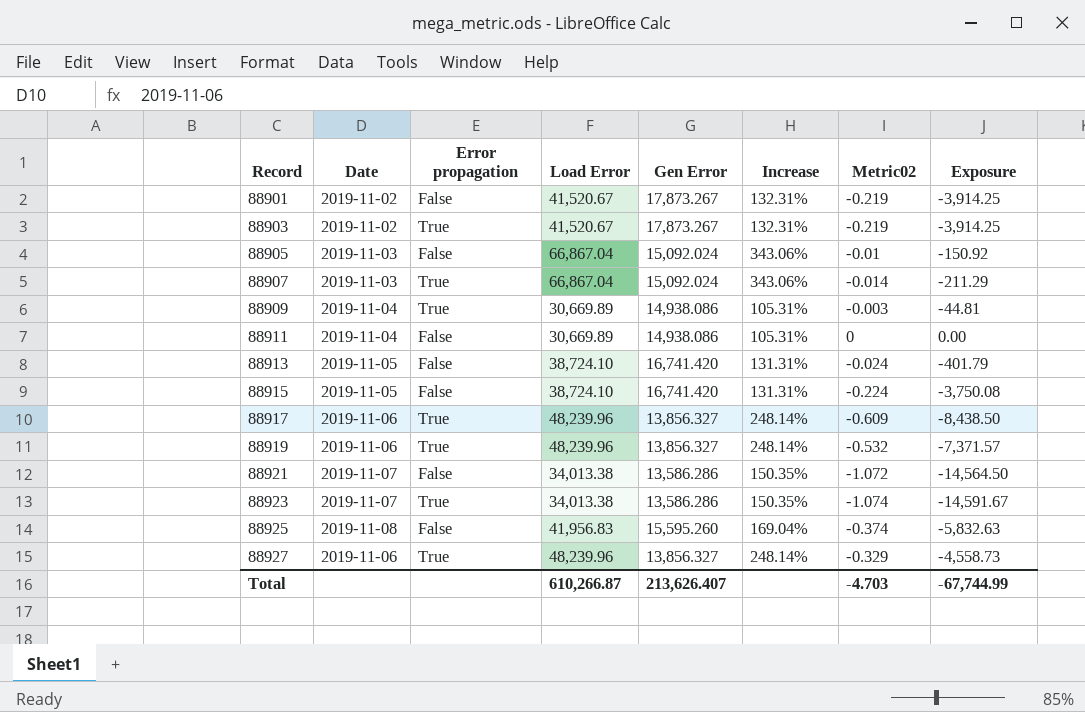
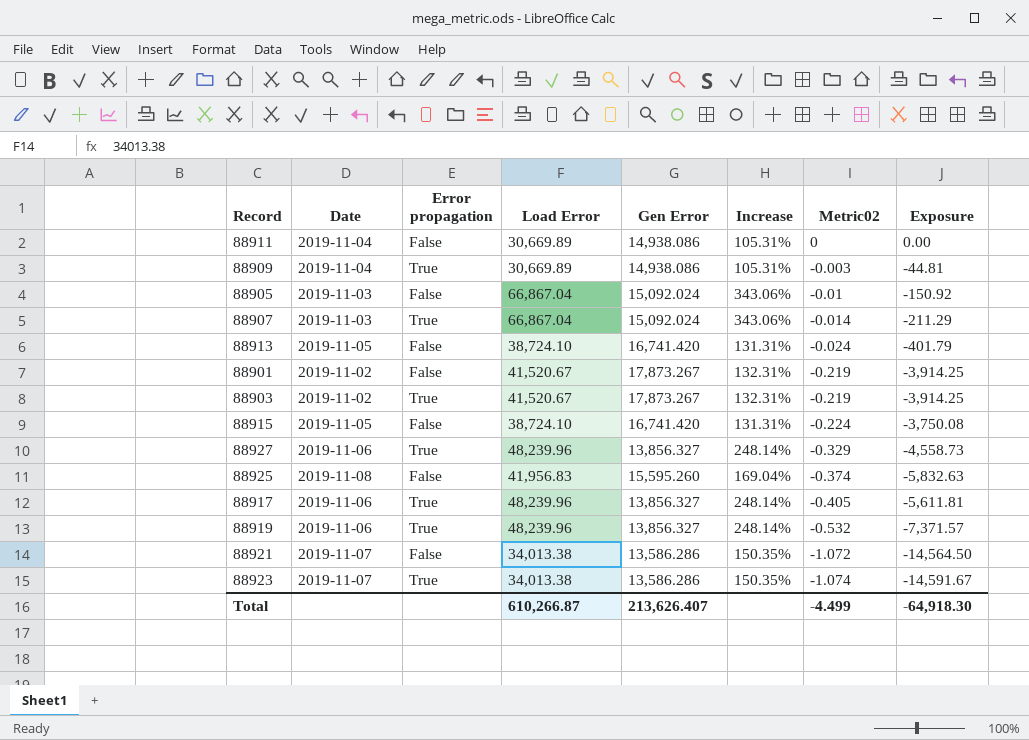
row order: Record ascending -> Metric02 descending
88917 | Metric02: -0.609 -> -0.405
88917 | Exposure: -8,438.50 -> -5,611.81
Total | Metric02: -4.703 -> -4.499
Total | Exposure: -67,744.99 -> -64,918.30

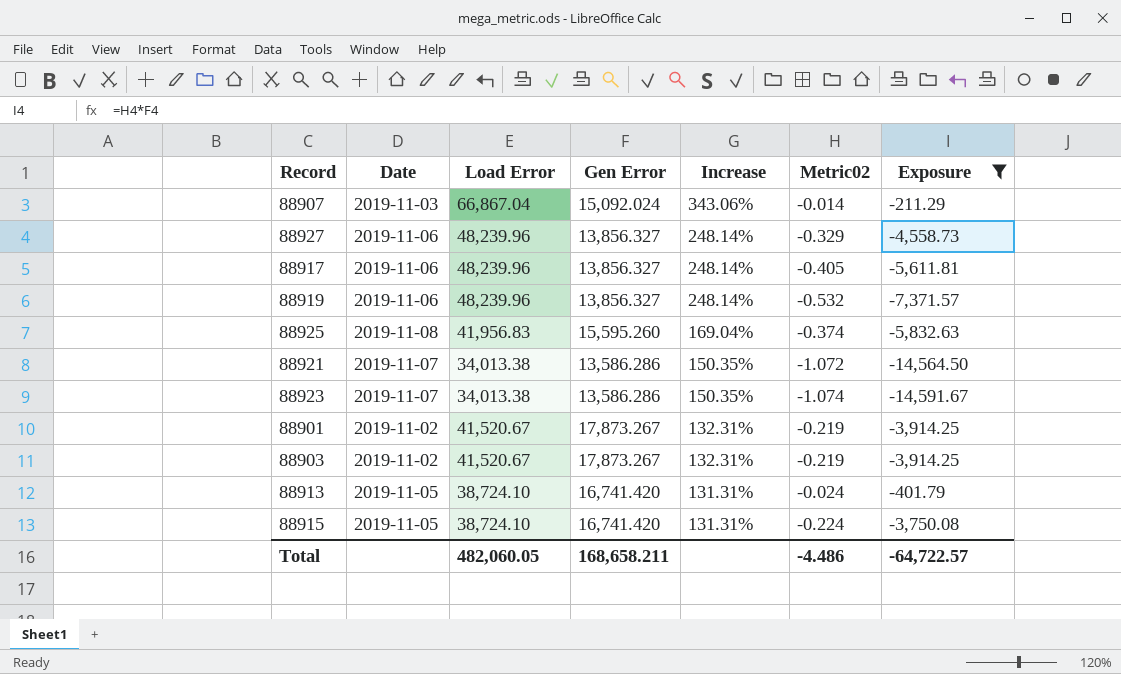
filter: none -> Exposure <= -211.29
row order: Metric02 descending -> Increase descending
column Error propagation | position: 3 -> none
Total | Load Error: 610,266.87 -> 482,060.05
Total | Gen Error: 213,626.407 -> 168,658.211
Total | Metric02: -4.499 -> -4.486
Total | Exposure: -64,918.30 -> -64,722.57

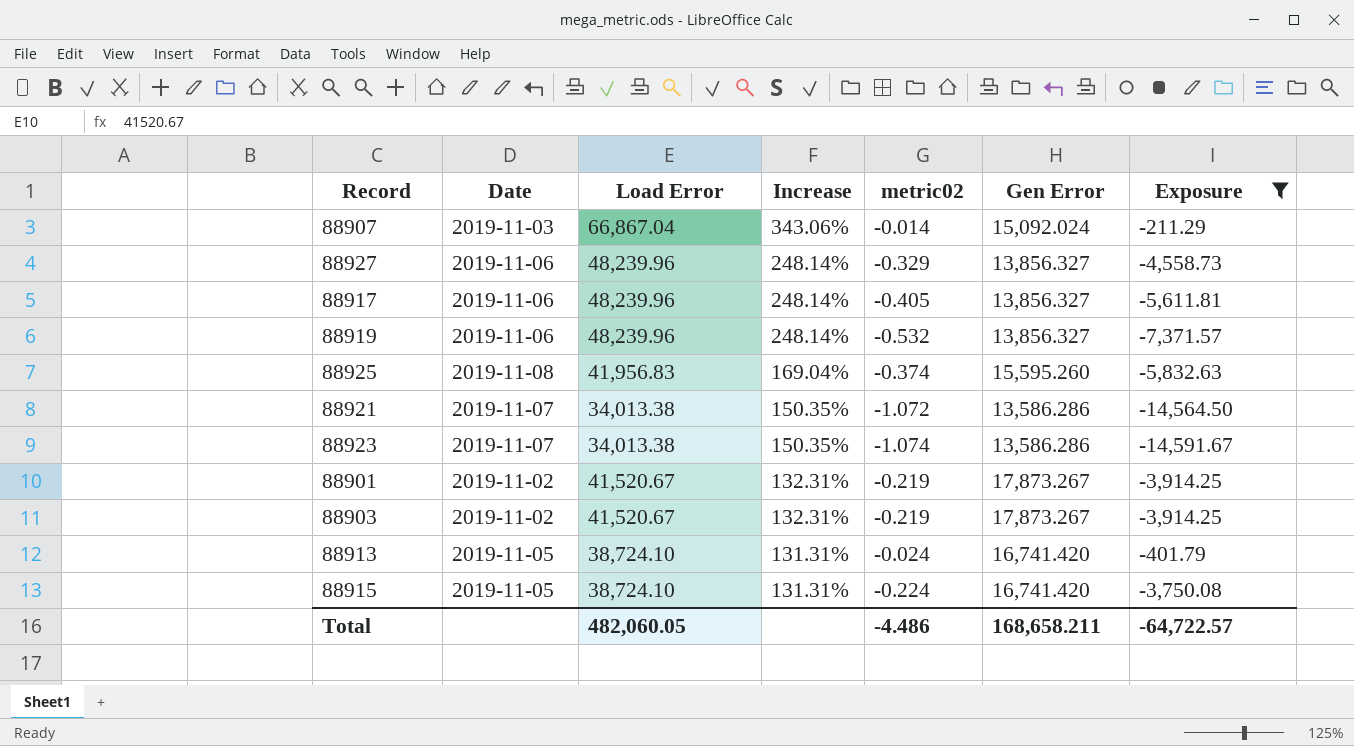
column name: Metric02 -> metric02
column Gen Error | position: 4 -> 6

